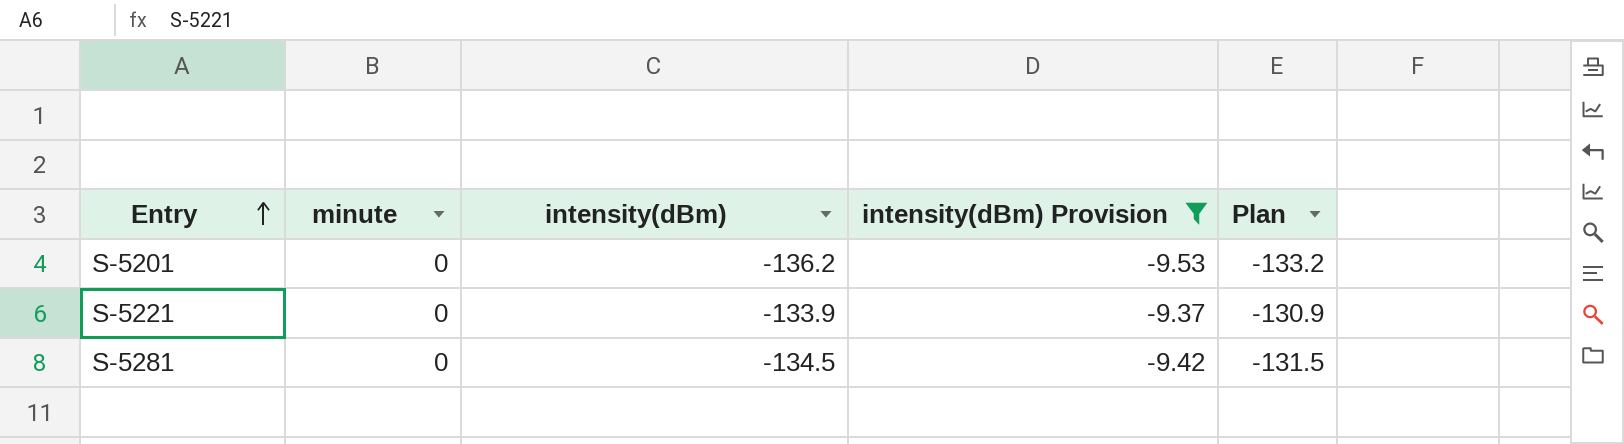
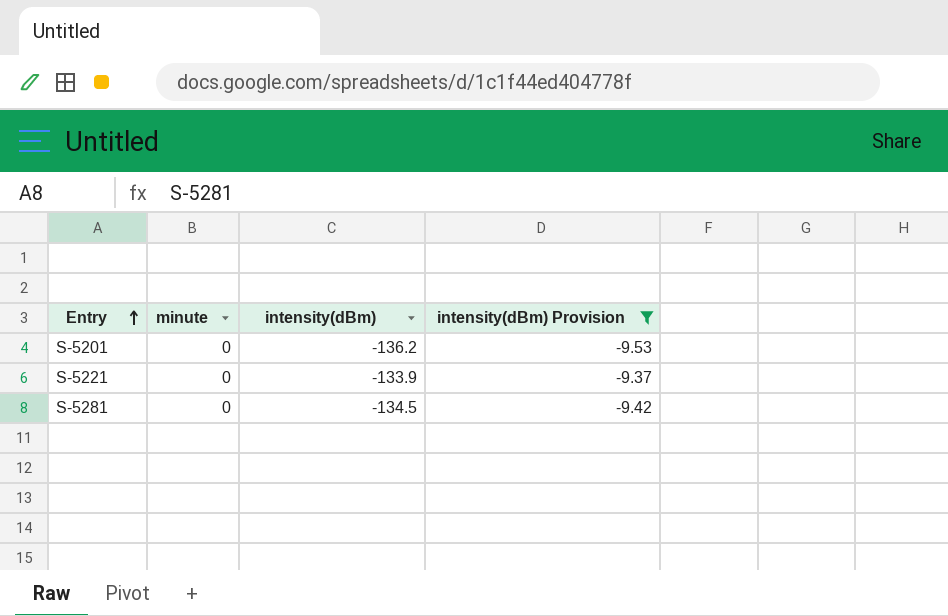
column Plan | formula: [intensity(dBm)] + 3 -> none

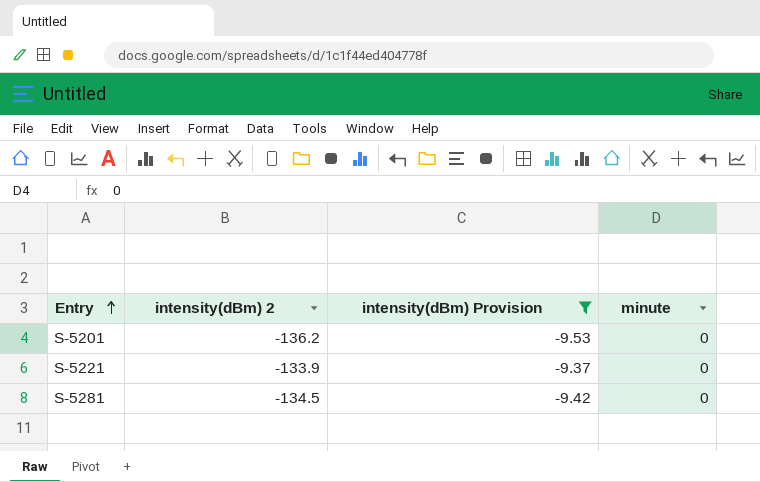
column name: intensity(dBm) -> intensity(dBm) 2
column minute | position: 2 -> 4

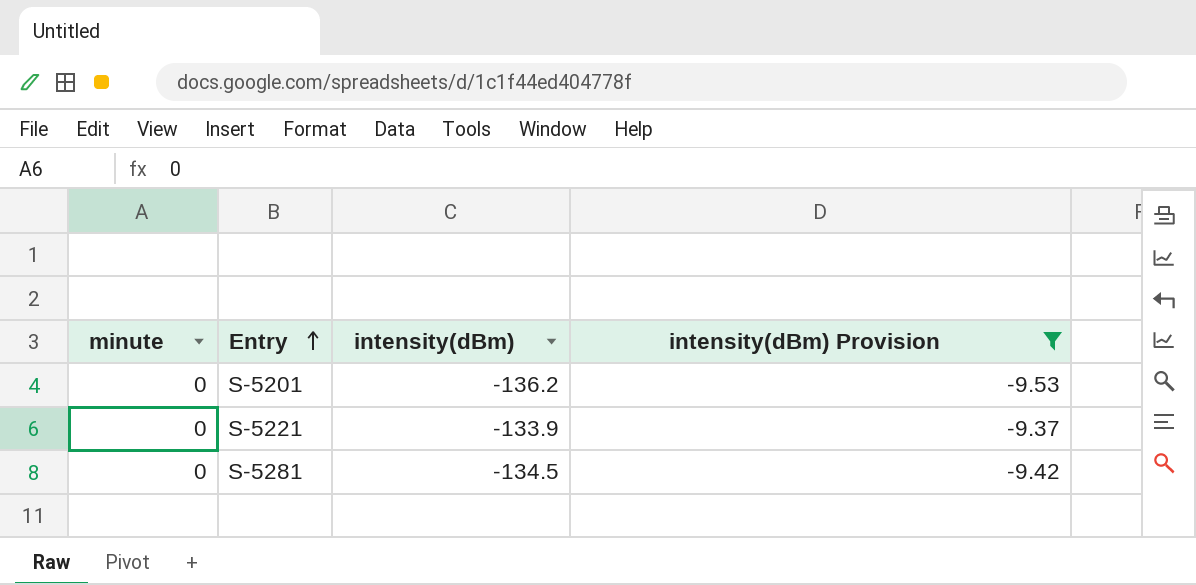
column minute | position: 4 -> 1
column name: intensity(dBm) 2 -> intensity(dBm)

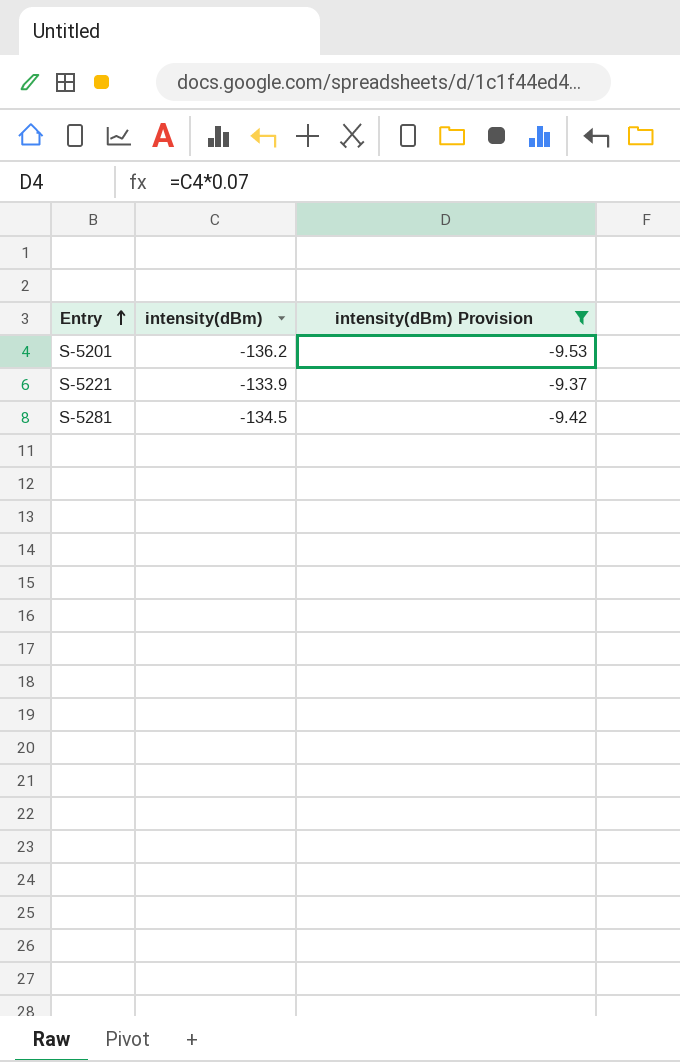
column minute | position: 1 -> none

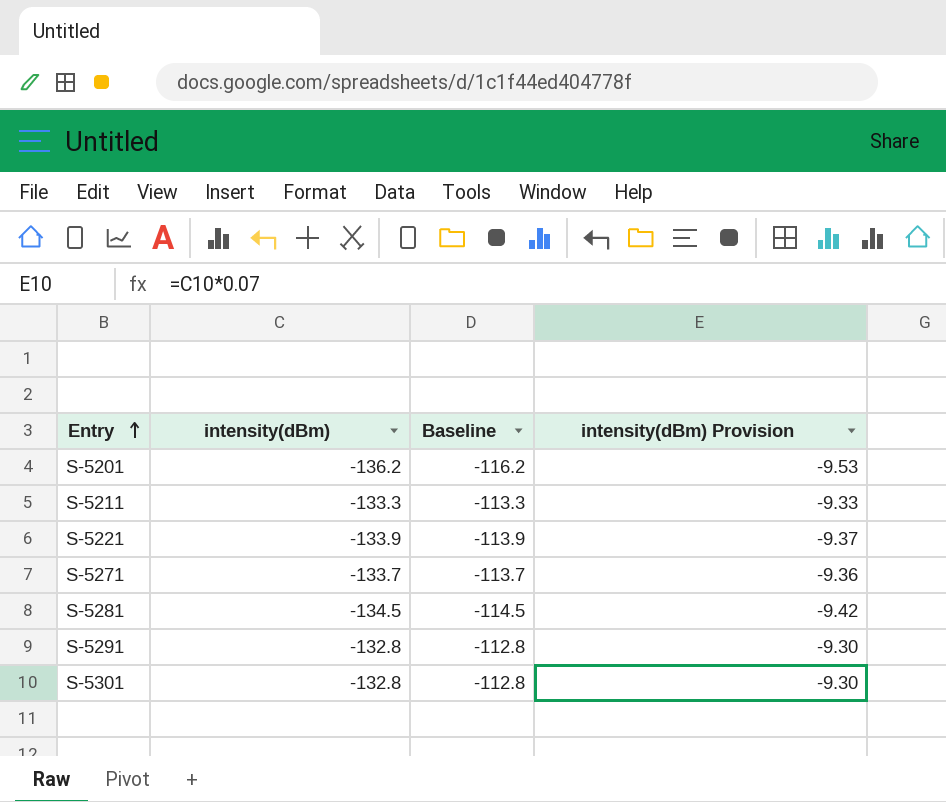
filter: intensity(dBm) Provision <= -9.37 -> none
column Baseline | formula: none -> [intensity(dBm)] + 20

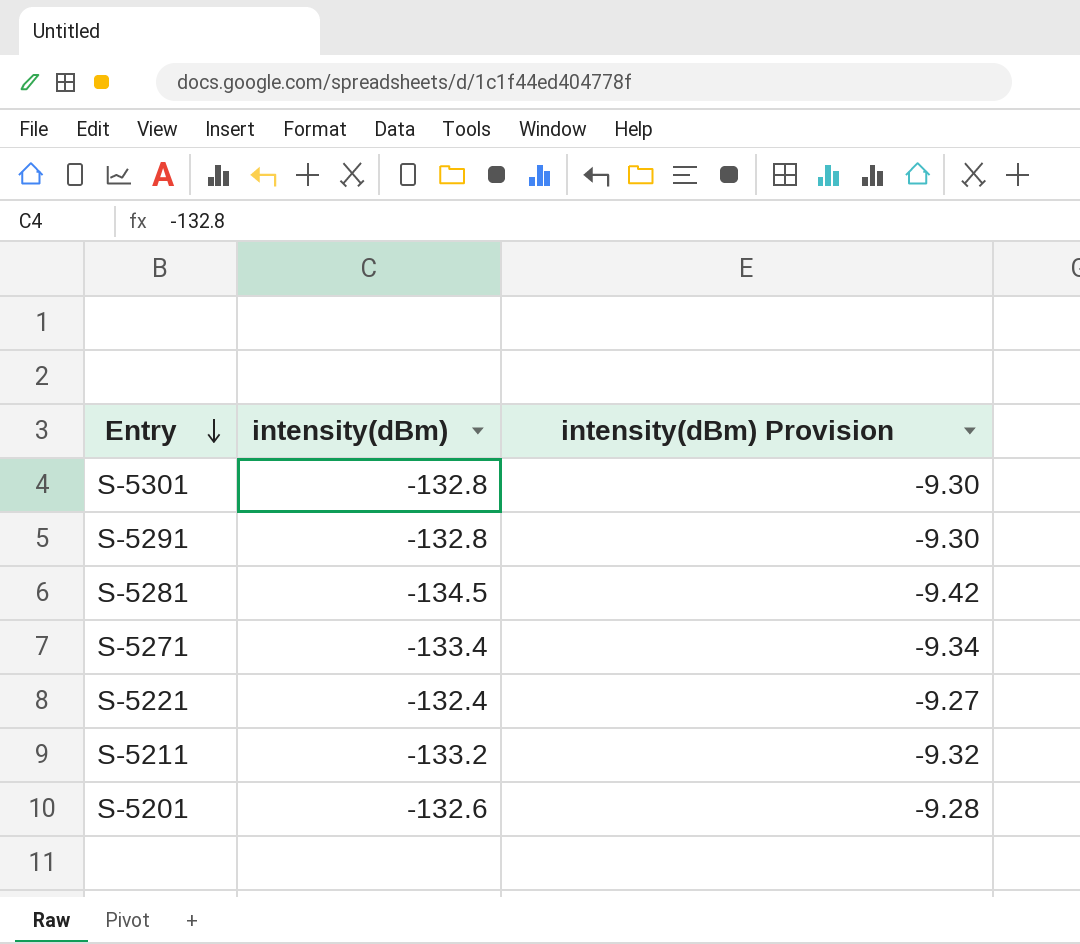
row order: Entry ascending -> Entry descending
column Baseline | formula: [intensity(dBm)] + 20 -> none
S-5271 | intensity(dBm): -133.7 -> -133.4
S-5271 | intensity(dBm) Provision: -9.36 -> -9.34
S-5221 | intensity(dBm): -133.9 -> -132.4
S-5221 | intensity(dBm) Provision: -9.37 -> -9.27
S-5211 | intensity(dBm): -133.3 -> -133.2
S-5211 | intensity(dBm) Provision: -9.33 -> -9.32
S-5201 | intensity(dBm): -136.2 -> -132.6
S-5201 | intensity(dBm) Provision: -9.53 -> -9.28

